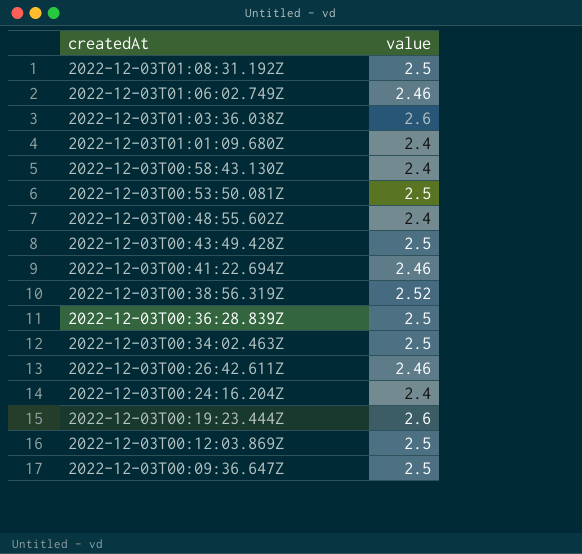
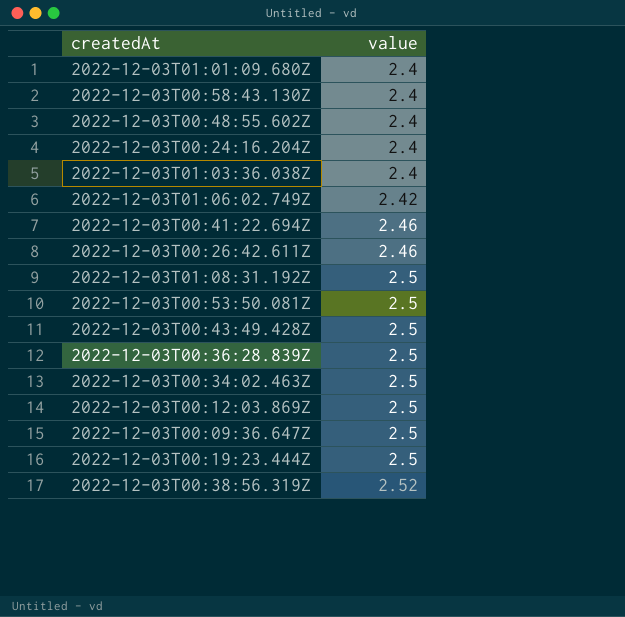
row order: createdAt descending -> value ascending
2022-12-03T01:03:36.038Z | value: 2.6 -> 2.4
2022-12-03T01:06:02.749Z | value: 2.46 -> 2.42
2022-12-03T00:19:23.444Z | value: 2.6 -> 2.5

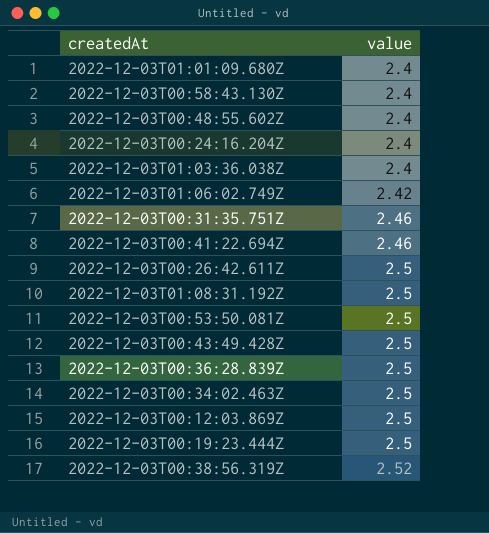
row 2022-12-03T00:09:36.647Z: 2.5 -> none
row 2022-12-03T00:31:35.751Z: none -> 2.46
2022-12-03T00:26:42.611Z | value: 2.46 -> 2.5

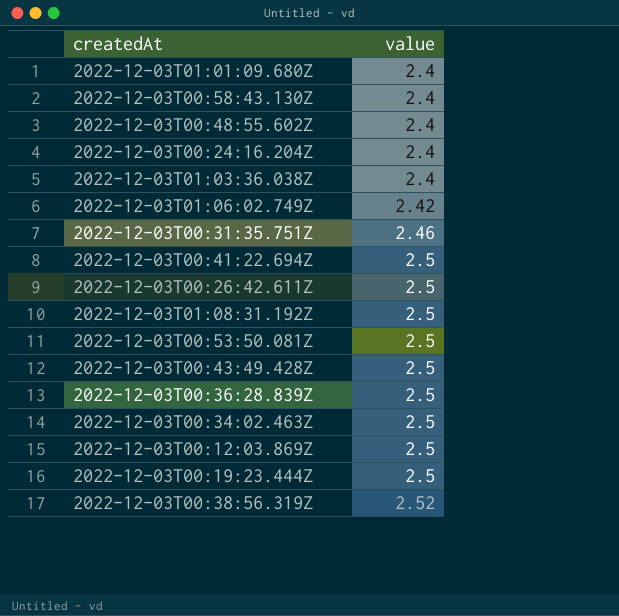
2022-12-03T00:41:22.694Z | value: 2.46 -> 2.5

